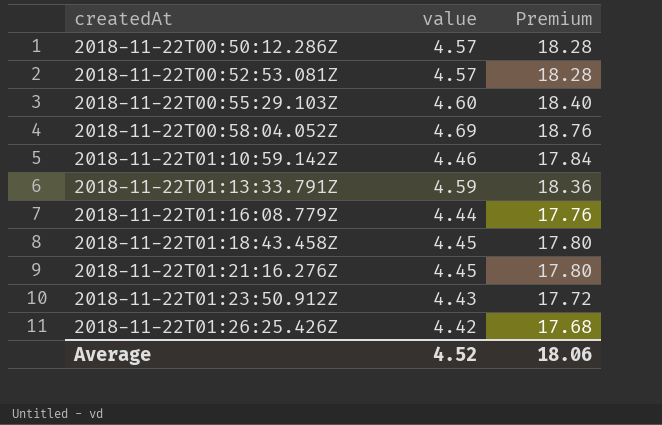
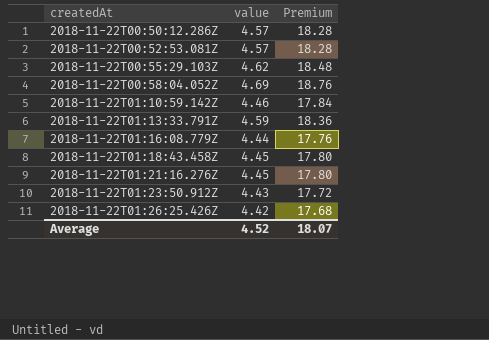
2018-11-22T00:55:29.103Z | value: 4.60 -> 4.62
2018-11-22T00:55:29.103Z | Premium: 18.40 -> 18.48
Average | Premium: 18.06 -> 18.07

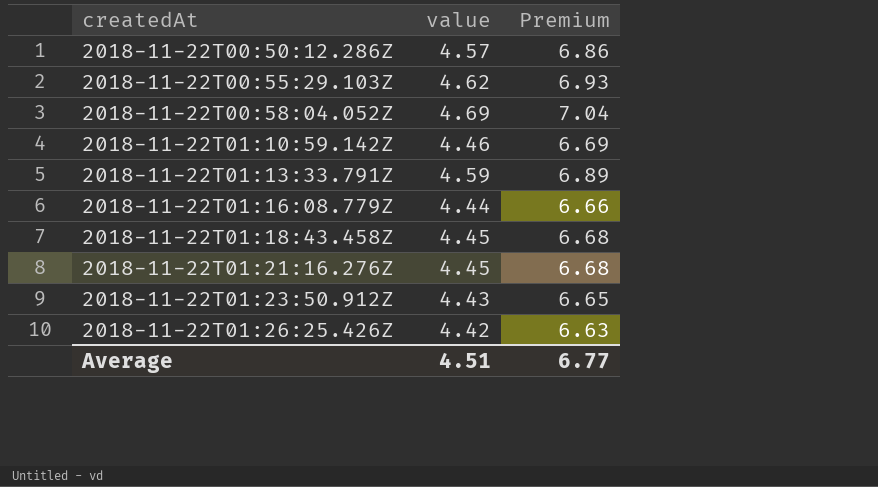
column Premium | formula: [value] * 4 -> [value] * 1.5
row 2018-11-22T00:52:53.081Z: 4.57 | 18.28 -> none
Average | value: 4.52 -> 4.51
Average | Premium: 18.07 -> 6.77

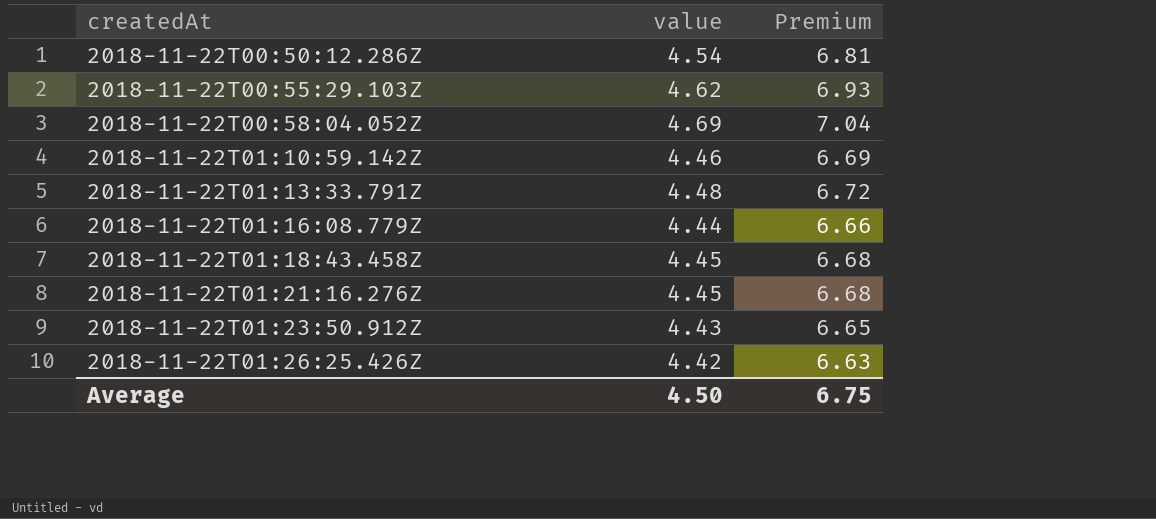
2018-11-22T00:50:12.286Z | value: 4.57 -> 4.54
2018-11-22T00:50:12.286Z | Premium: 6.86 -> 6.81
2018-11-22T01:13:33.791Z | value: 4.59 -> 4.48
2018-11-22T01:13:33.791Z | Premium: 6.89 -> 6.72
Average | value: 4.51 -> 4.50
Average | Premium: 6.77 -> 6.75

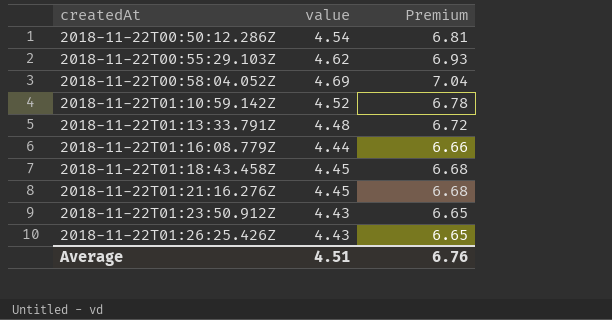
2018-11-22T01:10:59.142Z | value: 4.46 -> 4.52
2018-11-22T01:10:59.142Z | Premium: 6.69 -> 6.78
2018-11-22T01:26:25.426Z | value: 4.42 -> 4.43
2018-11-22T01:26:25.426Z | Premium: 6.63 -> 6.65
Average | value: 4.50 -> 4.51
Average | Premium: 6.75 -> 6.76

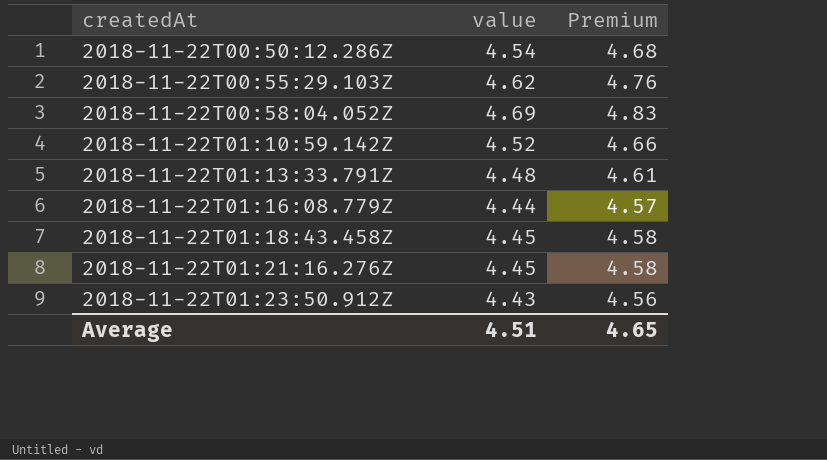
column Premium | formula: [value] * 1.5 -> [value] * 1.03
row 2018-11-22T01:26:25.426Z: 4.43 | 6.65 -> none
Average | Premium: 6.76 -> 4.65

